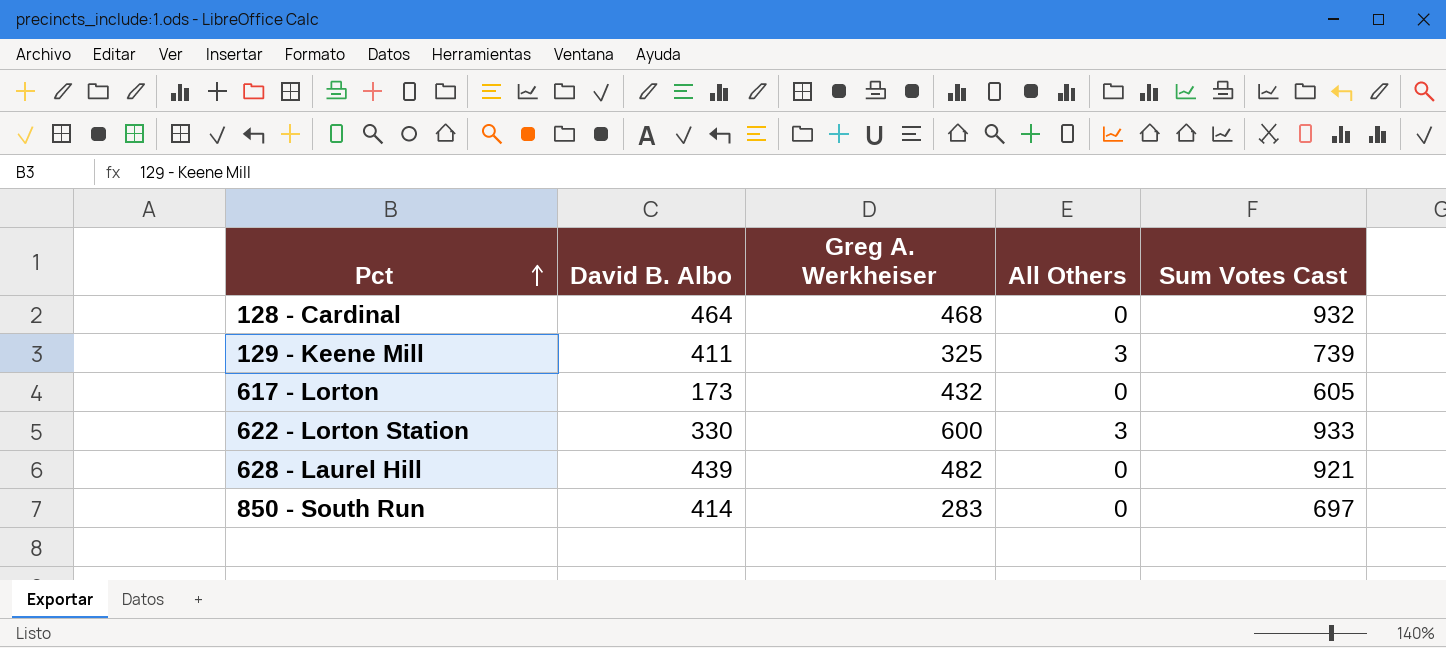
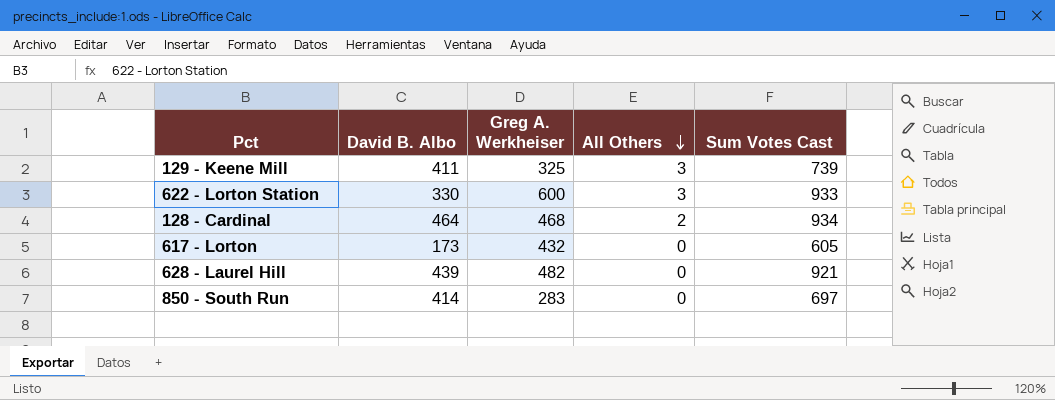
row order: Pct ascending -> All Others descending
128 - Cardinal | All Others: 0 -> 2
128 - Cardinal | Sum Votes Cast: 932 -> 934

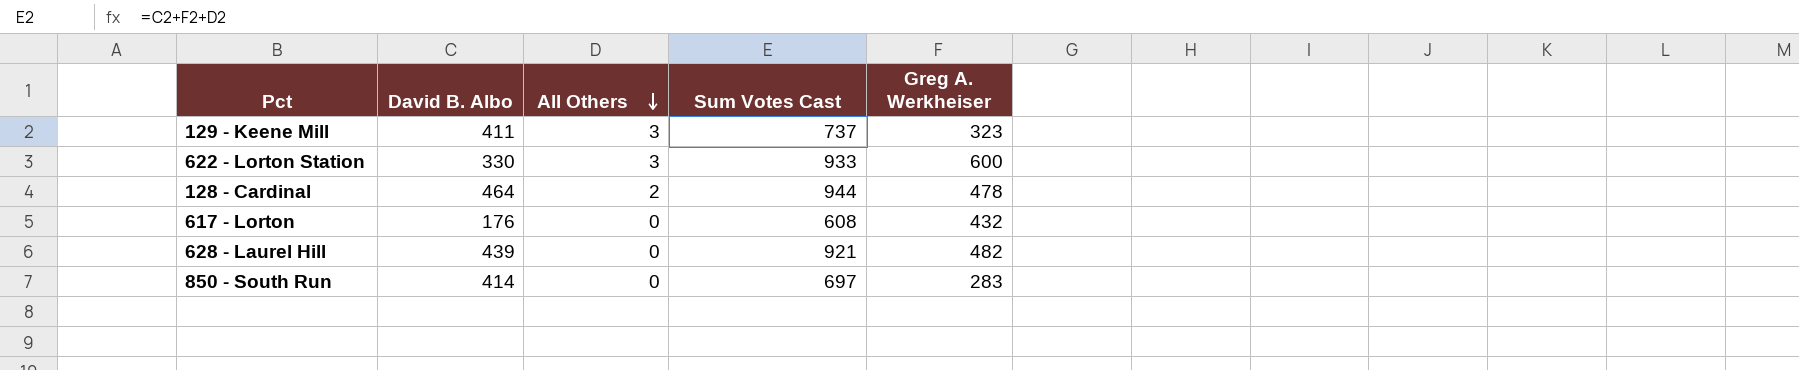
column Greg A. Werkheiser | position: 3 -> 5
129 - Keene Mill | Sum Votes Cast: 739 -> 737
129 - Keene Mill | Greg A. Werkheiser: 325 -> 323
128 - Cardinal | Sum Votes Cast: 934 -> 944
128 - Cardinal | Greg A. Werkheiser: 468 -> 478
617 - Lorton | David B. Albo: 173 -> 176
617 - Lorton | Sum Votes Cast: 605 -> 608

